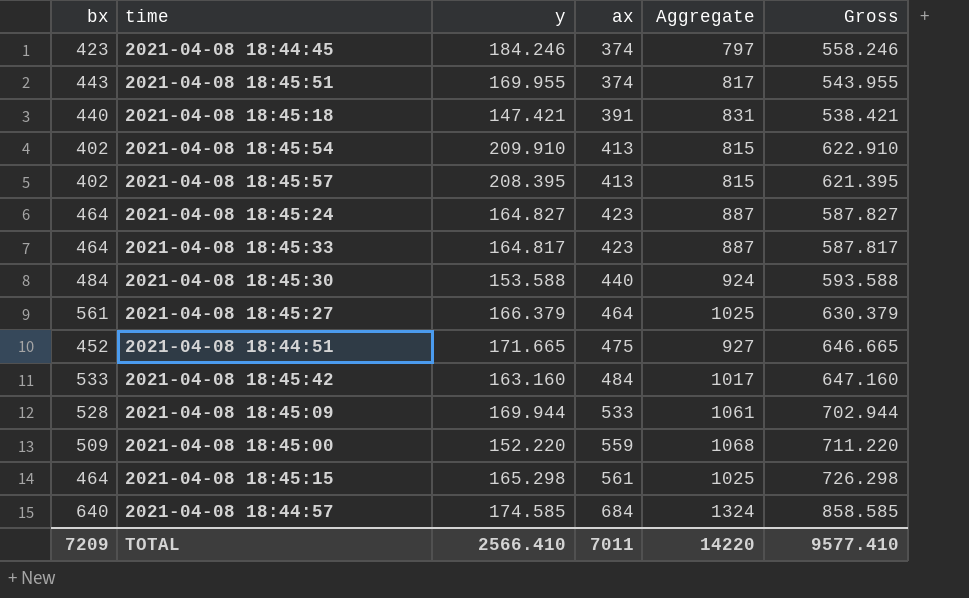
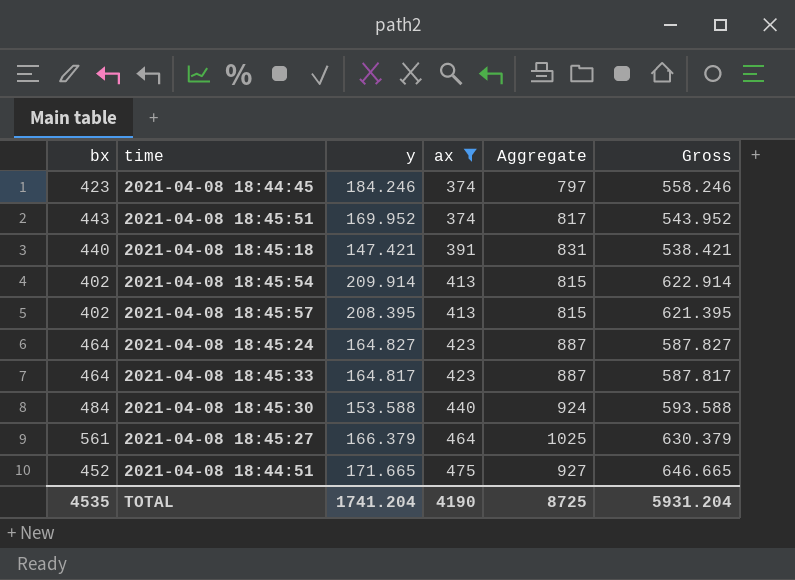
filter: none -> ax <= 475
2021-04-08 18:45:51 | y: 169.955 -> 169.952
2021-04-08 18:45:51 | Gross: 543.955 -> 543.952
2021-04-08 18:45:54 | y: 209.910 -> 209.914
2021-04-08 18:45:54 | Gross: 622.910 -> 622.914
TOTAL | bx: 7209 -> 4535
TOTAL | y: 2566.410 -> 1741.204
TOTAL | ax: 7011 -> 4190
TOTAL | Aggregate: 14220 -> 8725
TOTAL | Gross: 9577.410 -> 5931.204

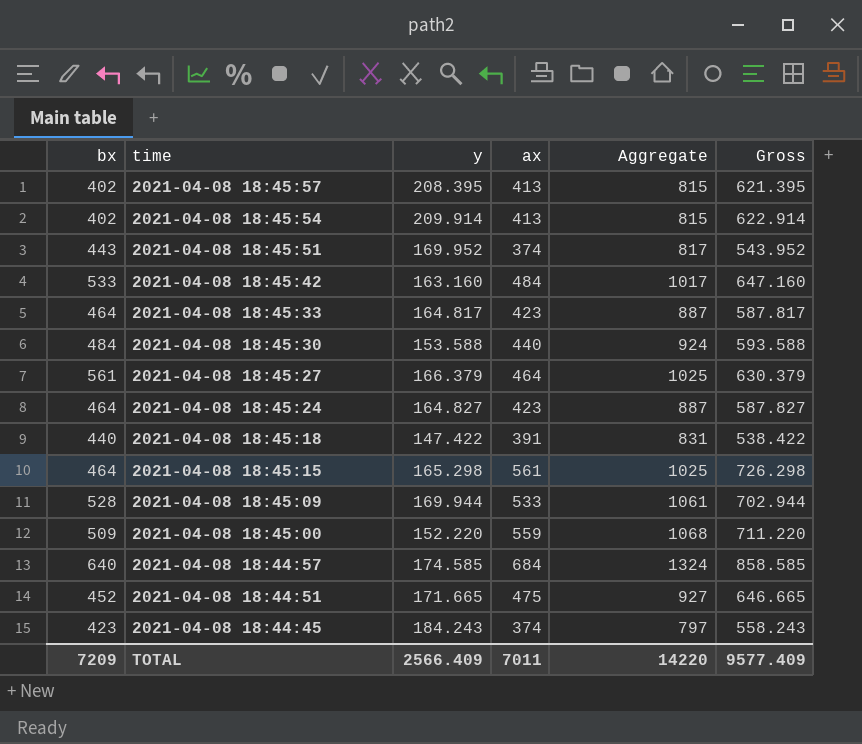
filter: ax <= 475 -> none
row order: ax ascending -> time descending
2021-04-08 18:45:18 | y: 147.421 -> 147.422
2021-04-08 18:45:18 | Gross: 538.421 -> 538.422
2021-04-08 18:44:45 | y: 184.246 -> 184.243
2021-04-08 18:44:45 | Gross: 558.246 -> 558.243
TOTAL | bx: 4535 -> 7209
TOTAL | y: 1741.204 -> 2566.409
TOTAL | ax: 4190 -> 7011
TOTAL | Aggregate: 8725 -> 14220
TOTAL | Gross: 5931.204 -> 9577.409

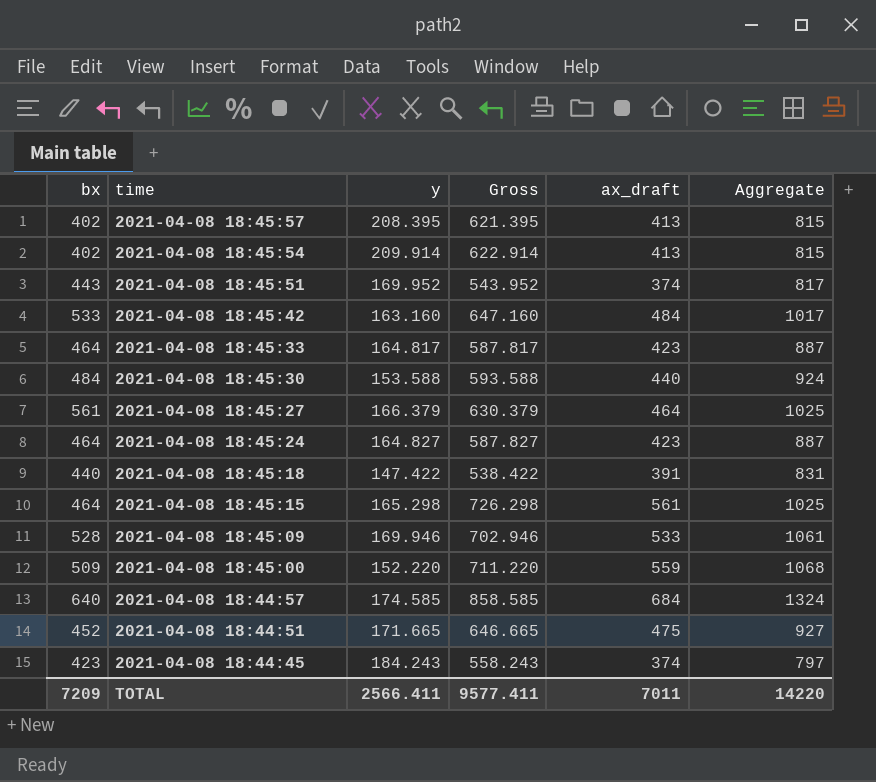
column Gross | position: 6 -> 4
column name: ax -> ax_draft
2021-04-08 18:45:09 | y: 169.944 -> 169.946
2021-04-08 18:45:09 | Gross: 702.944 -> 702.946
TOTAL | y: 2566.409 -> 2566.411
TOTAL | Gross: 9577.409 -> 9577.411

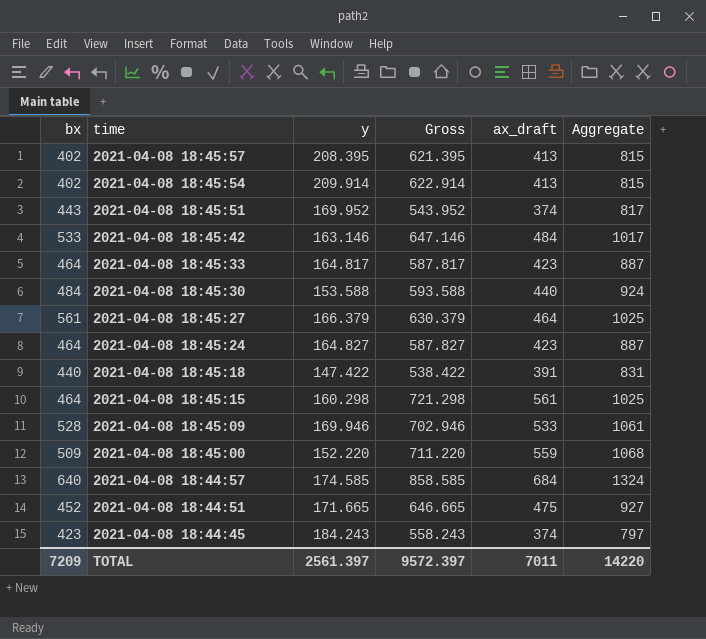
2021-04-08 18:45:42 | y: 163.160 -> 163.146
2021-04-08 18:45:42 | Gross: 647.160 -> 647.146
2021-04-08 18:45:15 | y: 165.298 -> 160.298
2021-04-08 18:45:15 | Gross: 726.298 -> 721.298
TOTAL | y: 2566.411 -> 2561.397
TOTAL | Gross: 9577.411 -> 9572.397

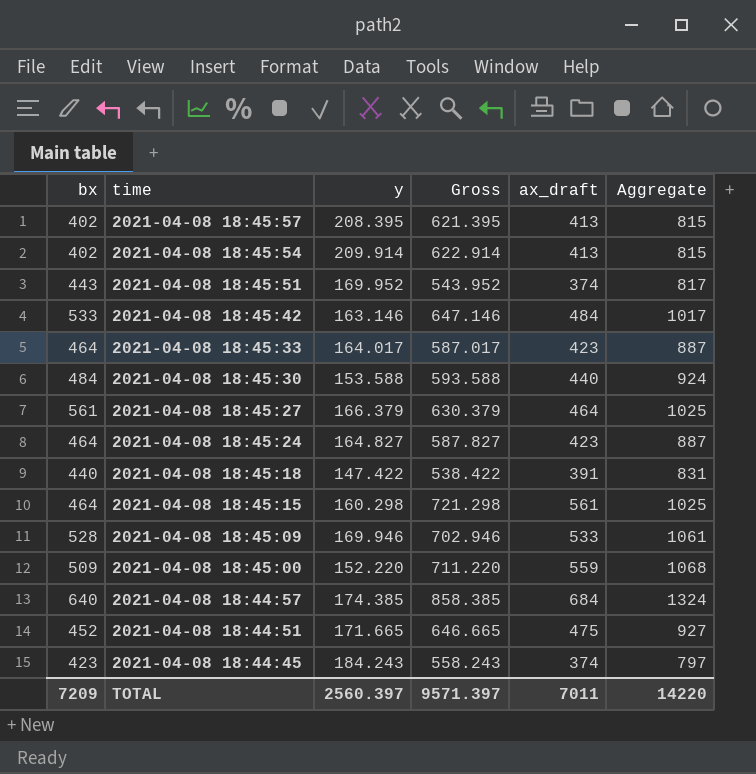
2021-04-08 18:45:33 | y: 164.817 -> 164.017
2021-04-08 18:45:33 | Gross: 587.817 -> 587.017
2021-04-08 18:44:57 | y: 174.585 -> 174.385
2021-04-08 18:44:57 | Gross: 858.585 -> 858.385
TOTAL | y: 2561.397 -> 2560.397
TOTAL | Gross: 9572.397 -> 9571.397

